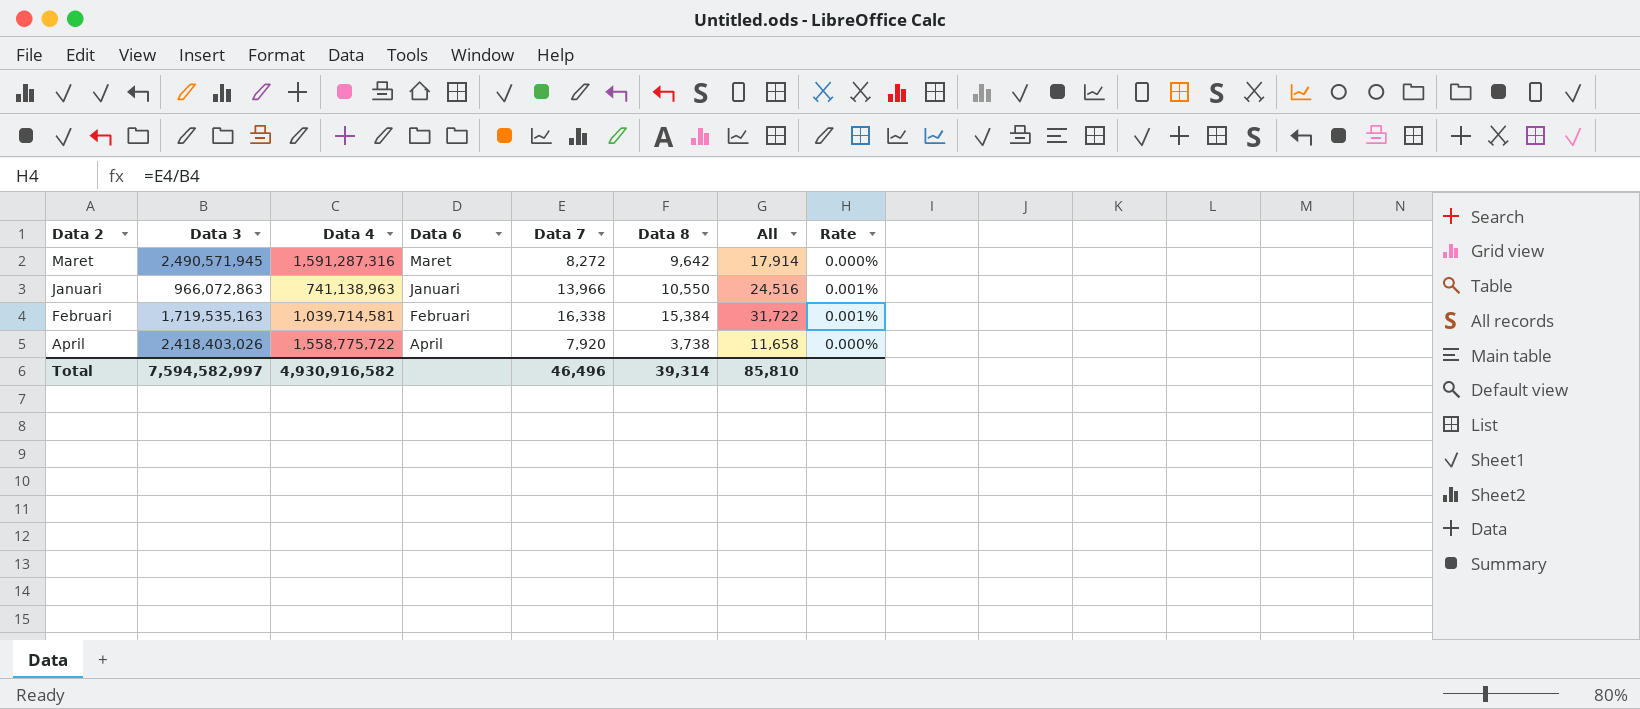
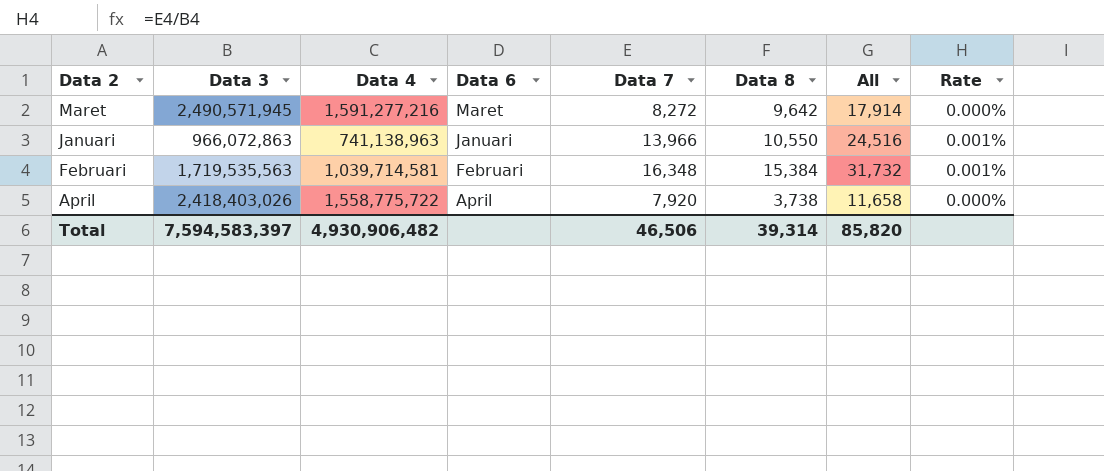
Maret | Data 4: 1,591,287,316 -> 1,591,277,216
Februari | Data 3: 1,719,535,163 -> 1,719,535,563
Februari | Data 7: 16,338 -> 16,348
Februari | All: 31,722 -> 31,732
Total | Data 3: 7,594,582,997 -> 7,594,583,397
Total | Data 4: 4,930,916,582 -> 4,930,906,482
Total | Data 7: 46,496 -> 46,506
Total | All: 85,810 -> 85,820

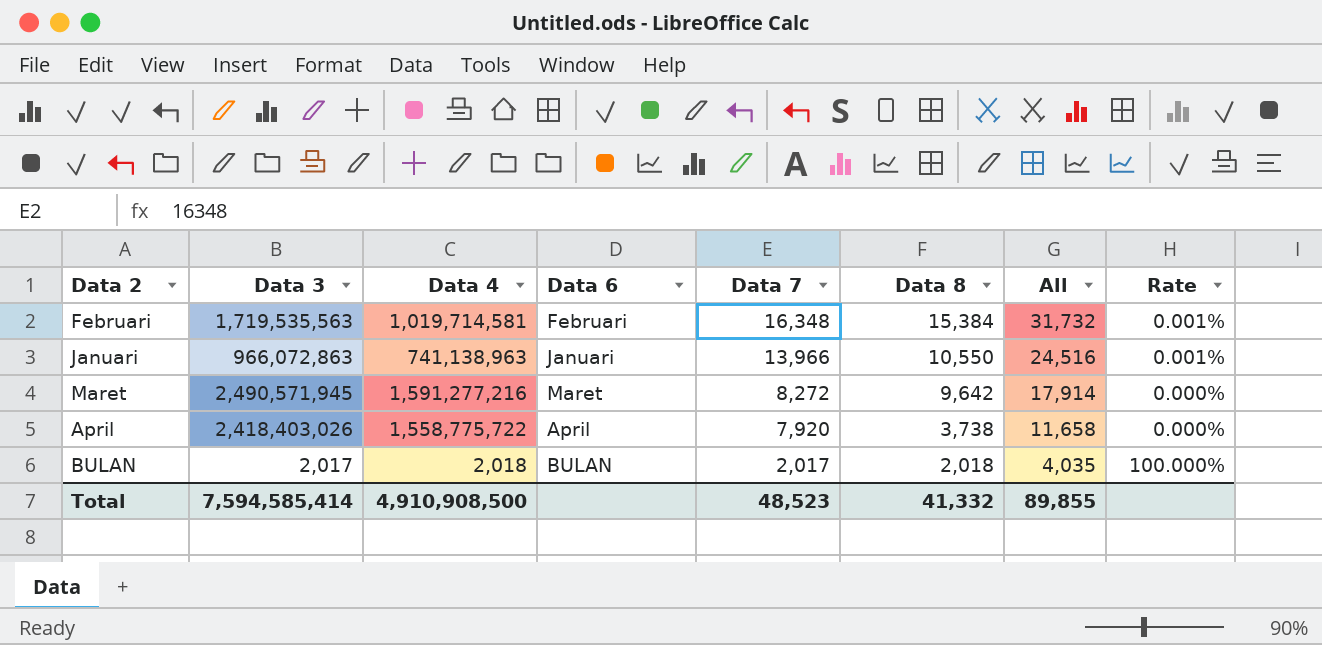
row order: Data 2 descending -> Data 7 descending
Februari | Data 4: 1,039,714,581 -> 1,019,714,581
row BULAN: none -> 2,017 | 2,018 | BULAN | 2,017 | 2,018 | 4,035 | 100.000%
Total | Data 3: 7,594,583,397 -> 7,594,585,414
Total | Data 4: 4,930,906,482 -> 4,910,908,500
Total | Data 7: 46,506 -> 48,523
Total | Data 8: 39,314 -> 41,332
Total | All: 85,820 -> 89,855

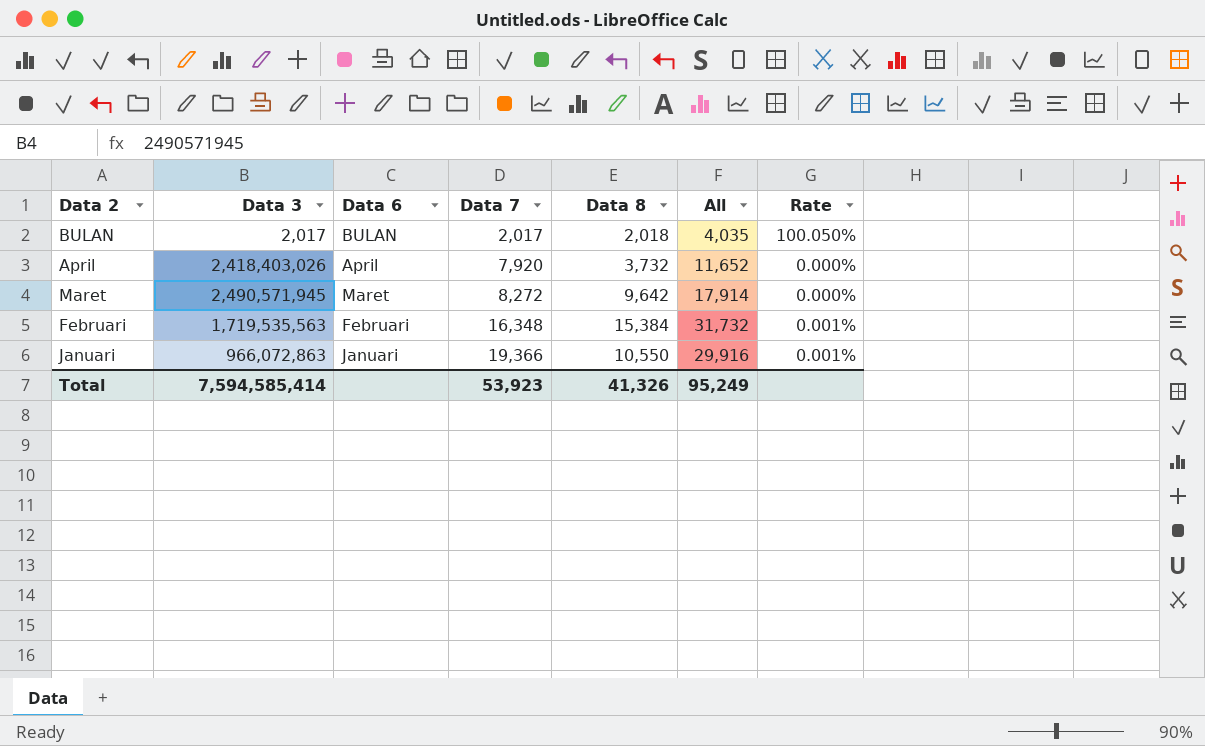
row order: Data 7 descending -> Data 7 ascending
column Data 4 | position: 3 -> none
column Rate | formula: [Data 7] / [Data 3] -> [Data 8] / [Data 3]
April | Data 8: 3,738 -> 3,732
April | All: 11,658 -> 11,652
Januari | Data 7: 13,966 -> 19,366
Januari | All: 24,516 -> 29,916
Total | Data 7: 48,523 -> 53,923
Total | Data 8: 41,332 -> 41,326
Total | All: 89,855 -> 95,249

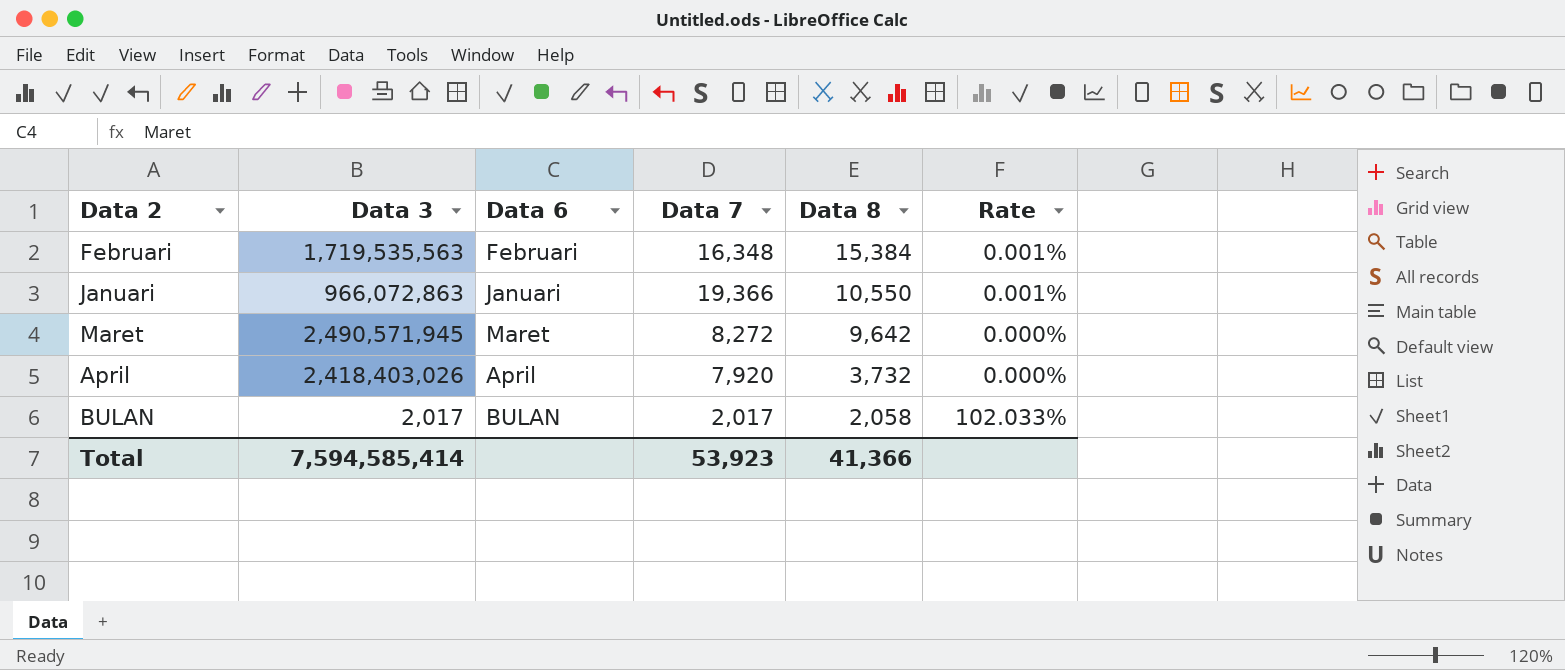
row order: Data 7 ascending -> Data 8 descending
column All | formula: [Data 7] + [Data 8] -> none
BULAN | Data 8: 2,018 -> 2,058
BULAN | Rate: 100.050% -> 102.033%
Total | Data 8: 41,326 -> 41,366

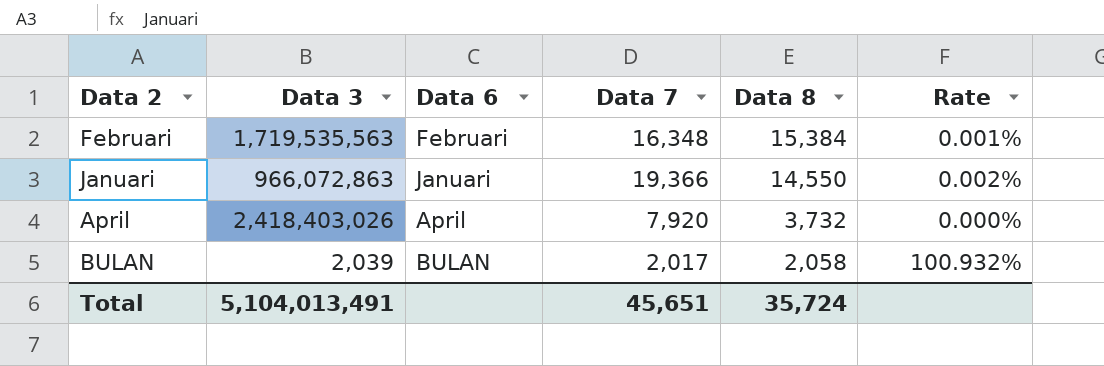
row Maret: 2,490,571,945 | Maret | 8,272 | 9,642 | 0.000% -> none
Januari | Data 8: 10,550 -> 14,550
Januari | Rate: 0.001% -> 0.002%
BULAN | Data 3: 2,017 -> 2,039
BULAN | Rate: 102.033% -> 100.932%
Total | Data 3: 7,594,585,414 -> 5,104,013,491
Total | Data 7: 53,923 -> 45,651
Total | Data 8: 41,366 -> 35,724

